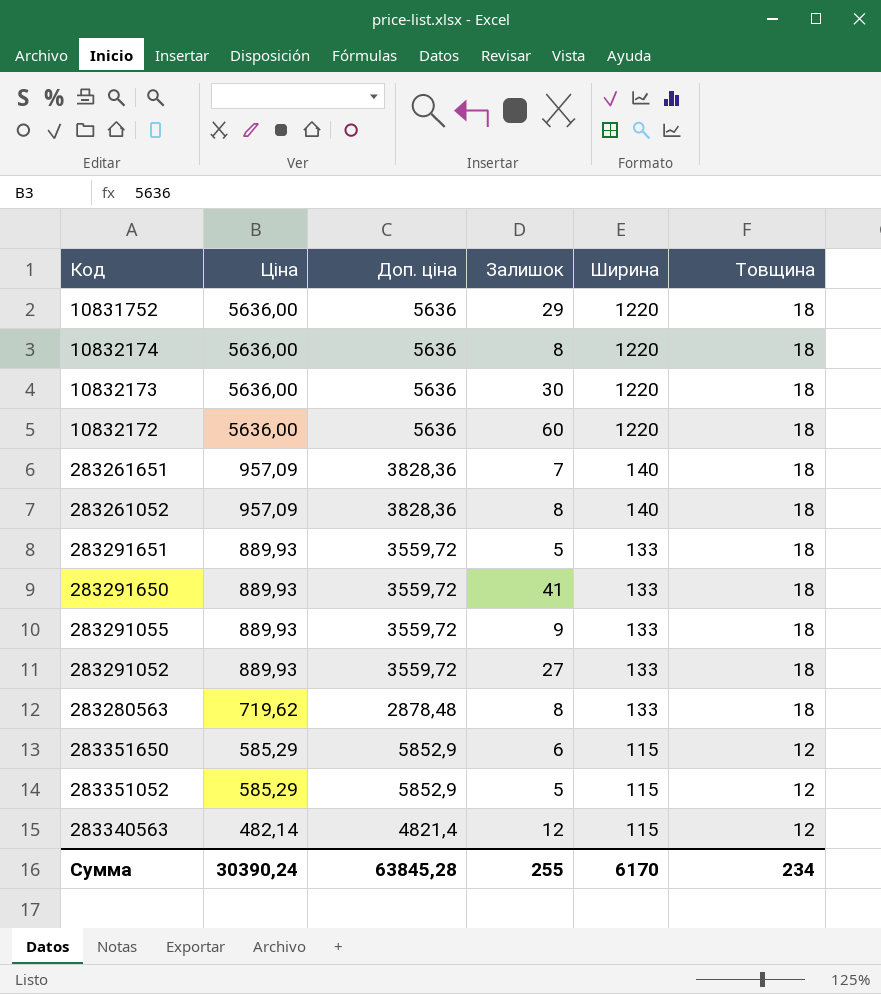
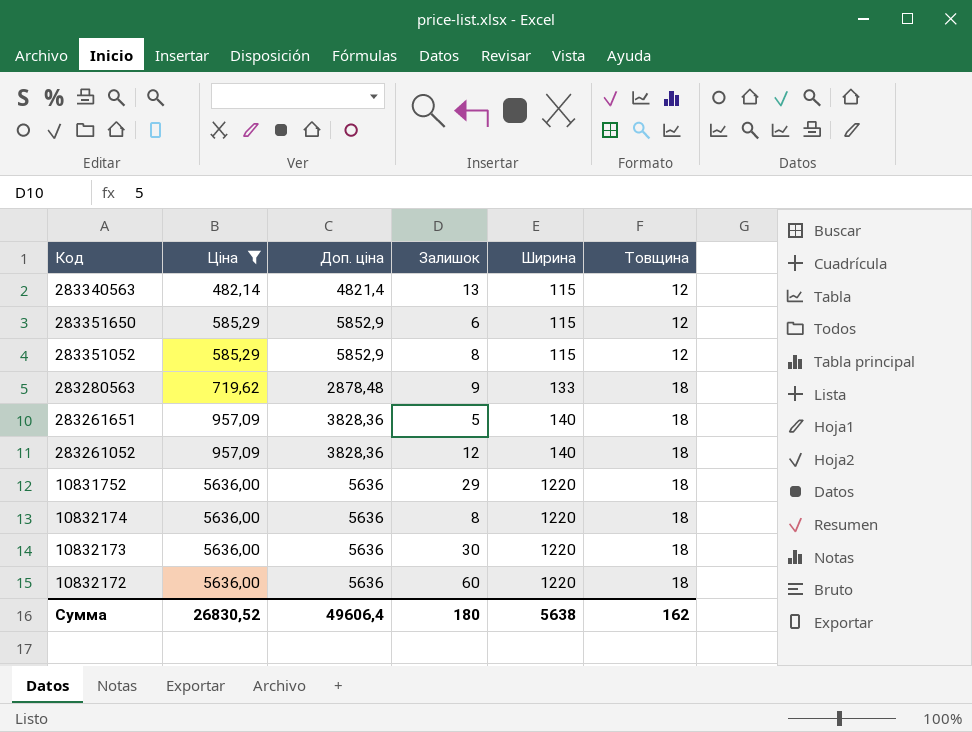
filter: none -> Ціна != 889,93
row order: Ціна descending -> Ціна ascending
283340563 | Залишок: 12 -> 13
283351052 | Залишок: 5 -> 8
283280563 | Залишок: 8 -> 9
283261651 | Залишок: 7 -> 5
283261052 | Залишок: 8 -> 12
Сумма | Ціна: 30390,24 -> 26830,52
Сумма | Доп. ціна: 63845,28 -> 49606,4
Сумма | Залишок: 255 -> 180
Сумма | Ширина: 6170 -> 5638
Сумма | Товщина: 234 -> 162

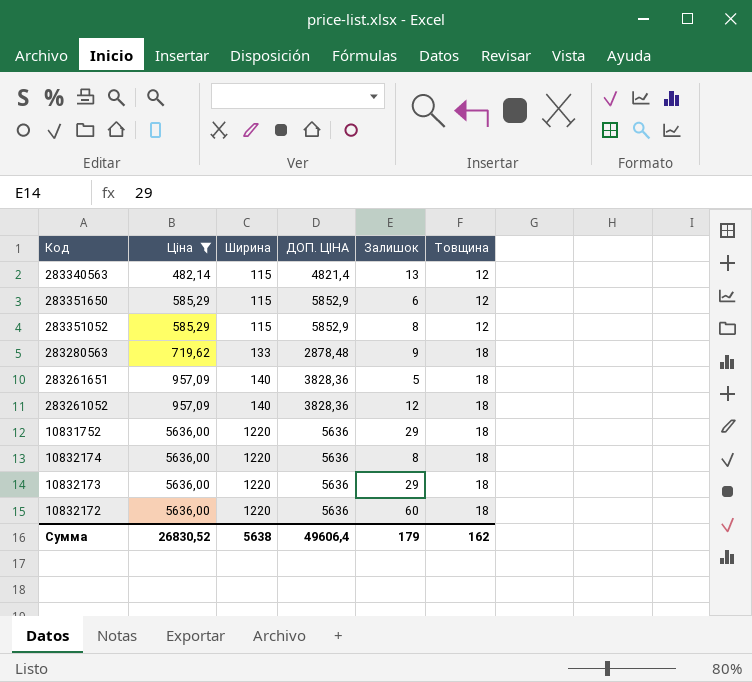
column Ширина | position: 5 -> 3
column name: Доп. ціна -> ДОП. ЦІНА
10832173 | Залишок: 30 -> 29
Сумма | Залишок: 180 -> 179

